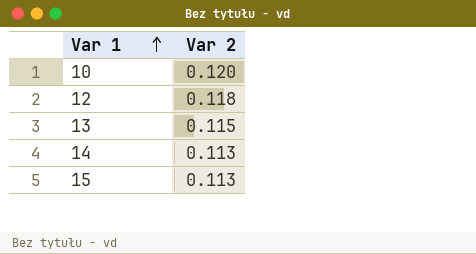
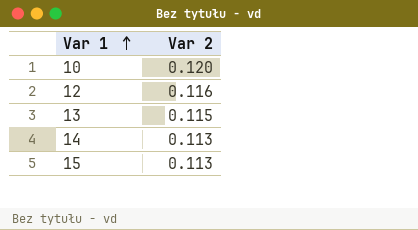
12 | Var 2: 0.118 -> 0.116

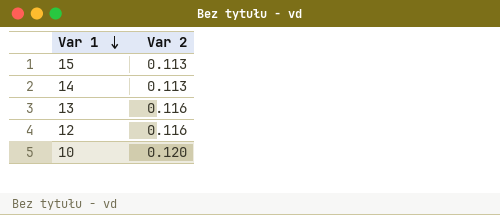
row order: Var 1 ascending -> Var 1 descending
13 | Var 2: 0.115 -> 0.116

